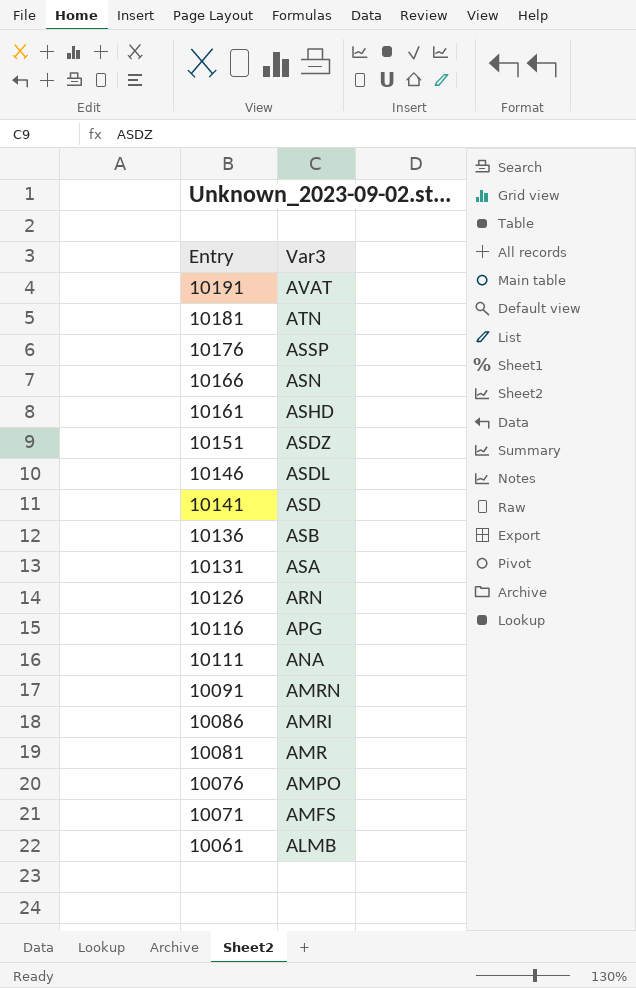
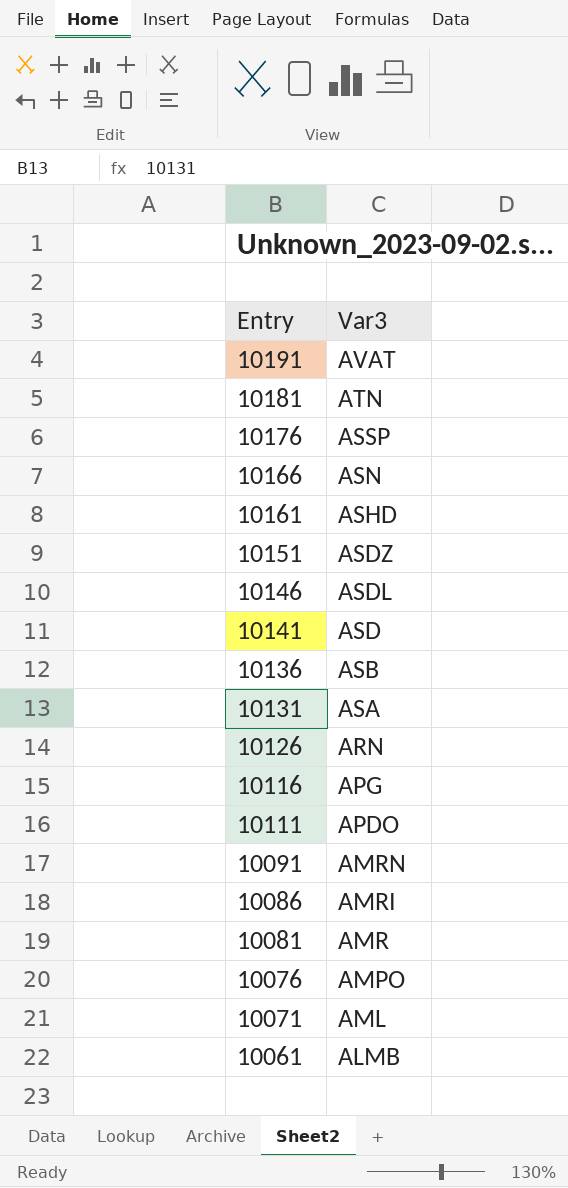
10111 | Var3: ANA -> APDO
10071 | Var3: AMFS -> AML

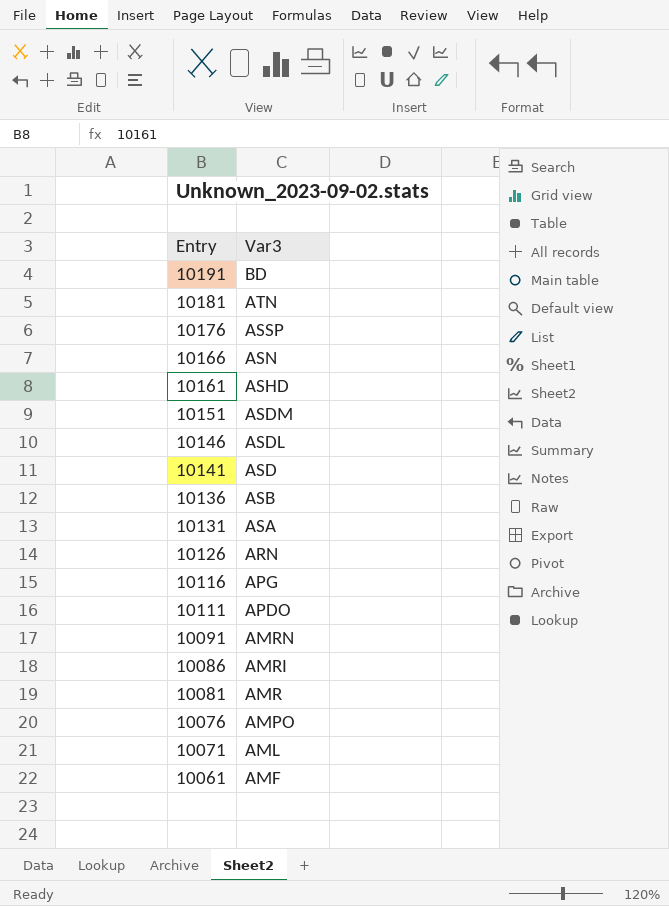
10191 | Var3: AVAT -> BD
10151 | Var3: ASDZ -> ASDM
10061 | Var3: ALMB -> AMF

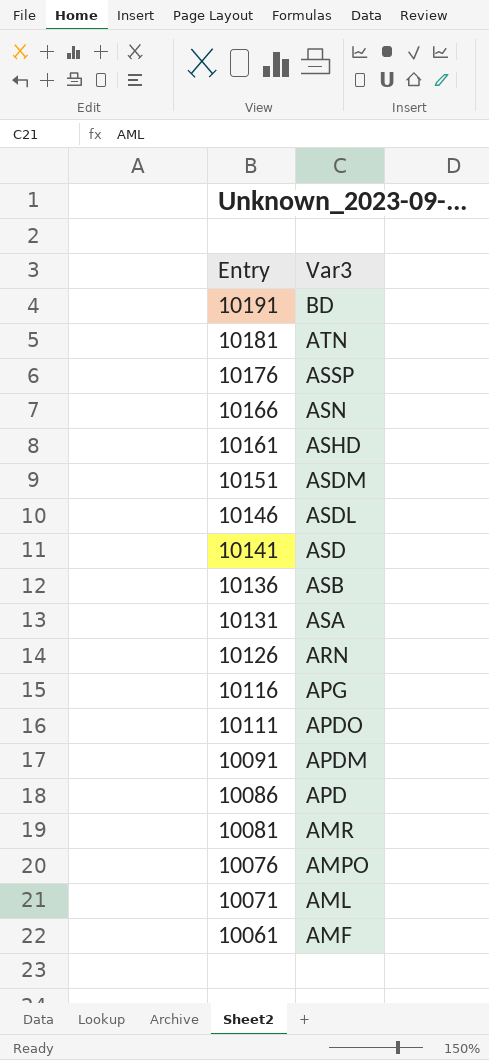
10091 | Var3: AMRN -> APDM
10086 | Var3: AMRI -> APD

